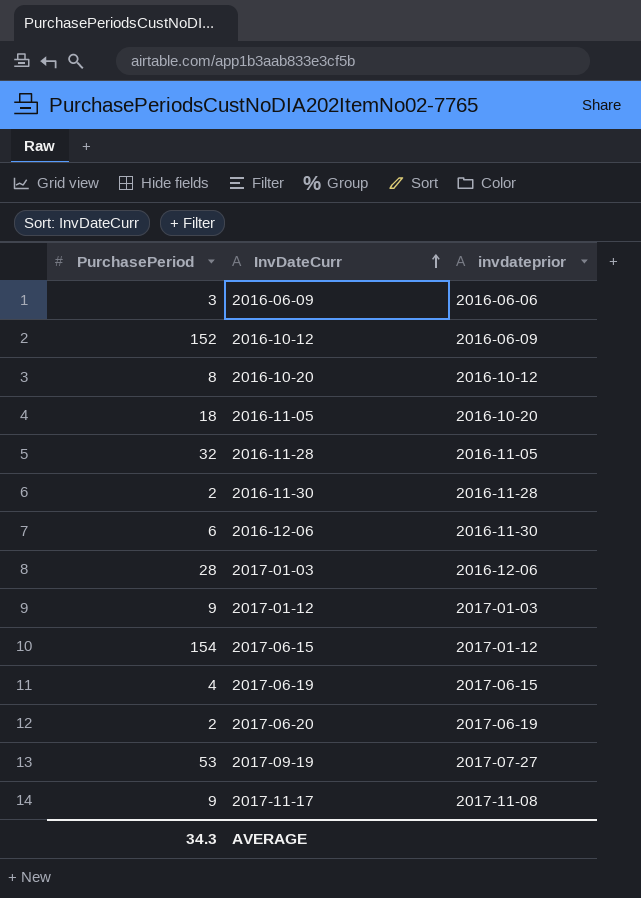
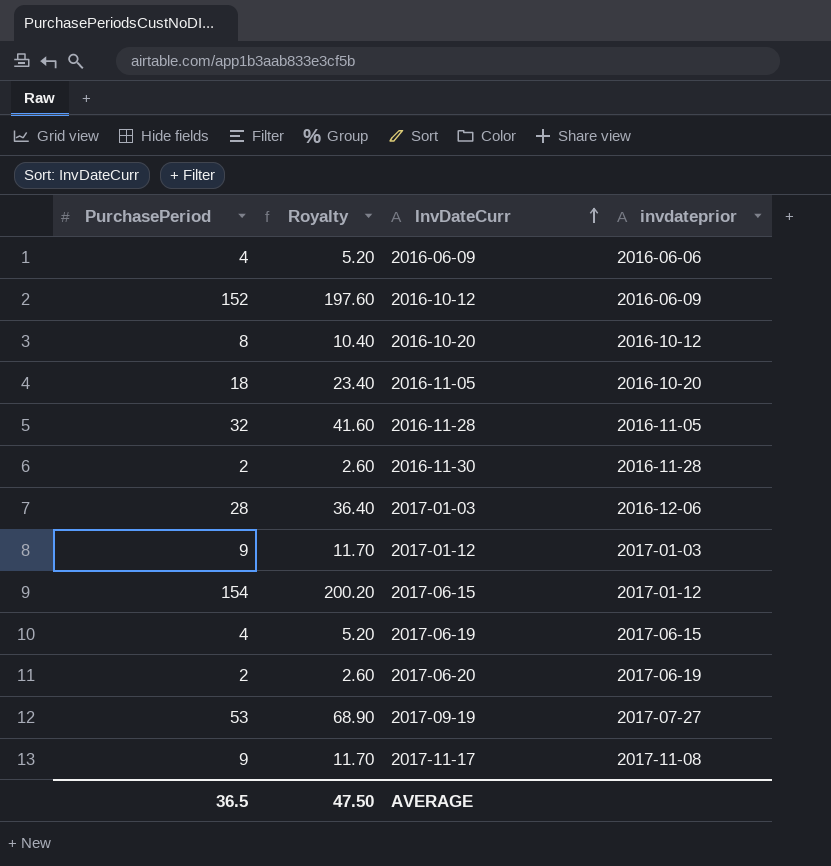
column Royalty | formula: none -> [PurchasePeriod] * 1.3
row 2016-12-06: 6 | 2016-11-30 -> none
2016-06-09 | PurchasePeriod: 3 -> 4
AVERAGE | PurchasePeriod: 34.3 -> 36.5

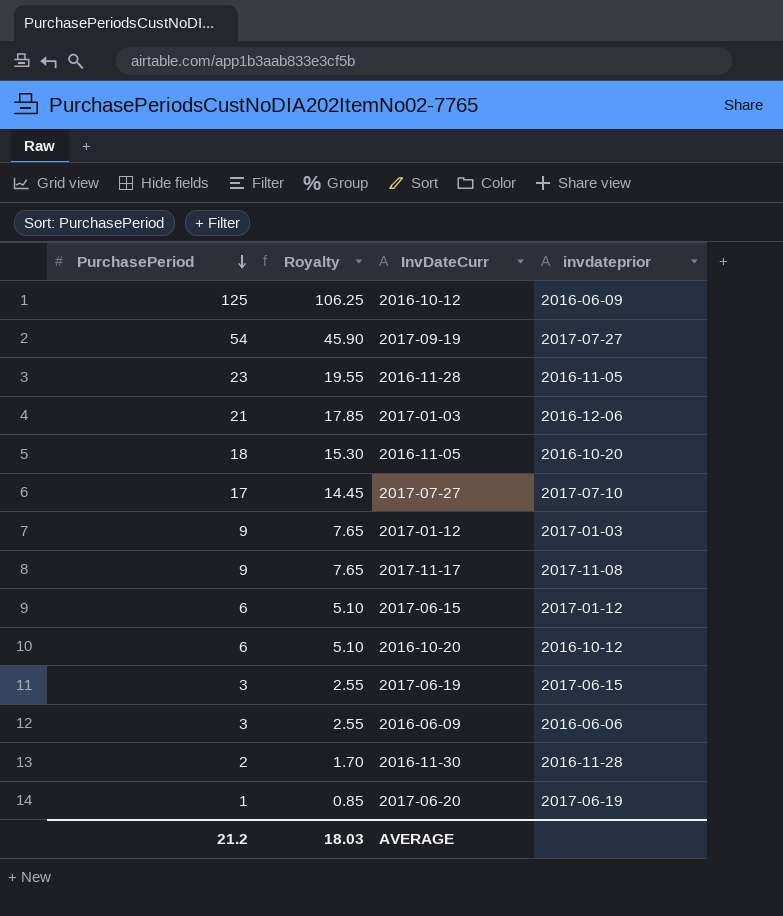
row order: InvDateCurr ascending -> PurchasePeriod descending
column Royalty | formula: [PurchasePeriod] * 1.3 -> [PurchasePeriod] * 0.85
2016-10-12 | PurchasePeriod: 152 -> 125
2017-09-19 | PurchasePeriod: 53 -> 54
2016-11-28 | PurchasePeriod: 32 -> 23
2017-01-03 | PurchasePeriod: 28 -> 21
row 2017-07-27: none -> 17 | 14.45 | 2017-07-10
2017-06-15 | PurchasePeriod: 154 -> 6
2016-10-20 | PurchasePeriod: 8 -> 6
2017-06-19 | PurchasePeriod: 4 -> 3
2016-06-09 | PurchasePeriod: 4 -> 3
2017-06-20 | PurchasePeriod: 2 -> 1
AVERAGE | PurchasePeriod: 36.5 -> 21.2
AVERAGE | Royalty: 47.50 -> 18.03

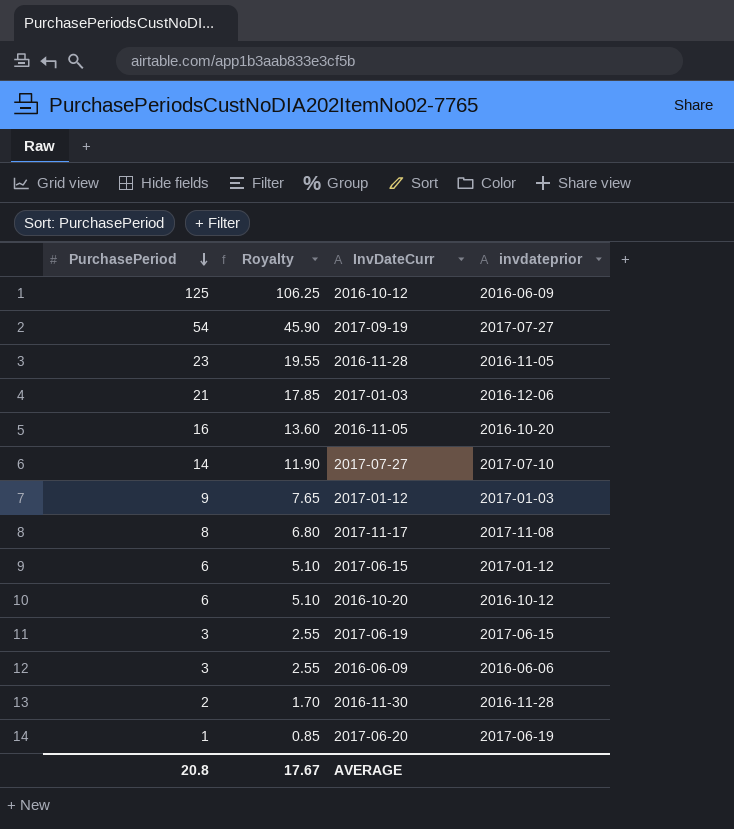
2016-11-05 | PurchasePeriod: 18 -> 16
2016-11-05 | Royalty: 15.30 -> 13.60
2017-07-27 | PurchasePeriod: 17 -> 14
2017-07-27 | Royalty: 14.45 -> 11.90
2017-11-17 | PurchasePeriod: 9 -> 8
2017-11-17 | Royalty: 7.65 -> 6.80
AVERAGE | PurchasePeriod: 21.2 -> 20.8
AVERAGE | Royalty: 18.03 -> 17.67

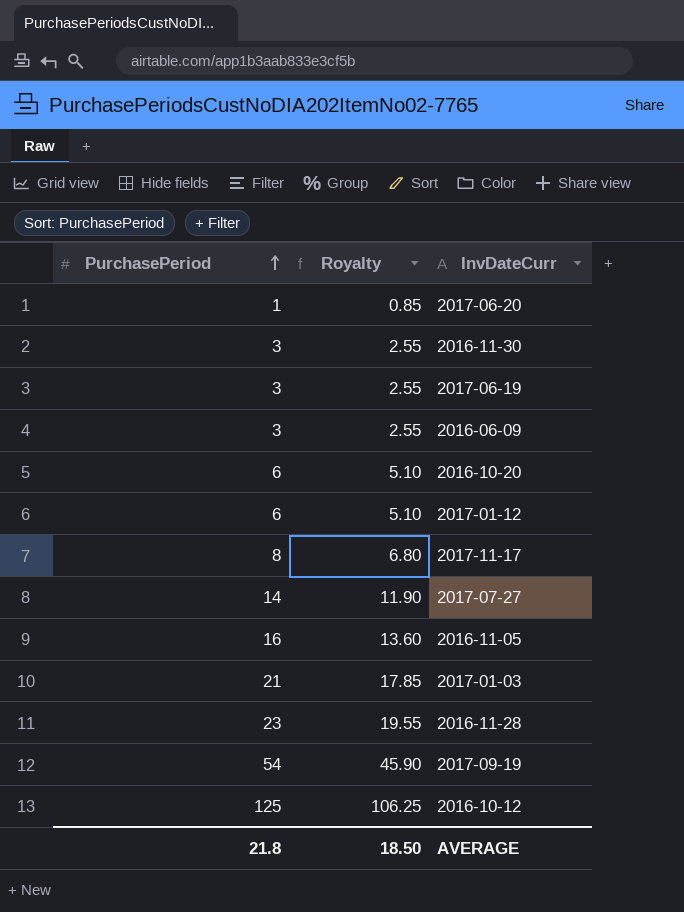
row order: PurchasePeriod descending -> PurchasePeriod ascending
column invdateprior | position: 4 -> none
row 2017-06-15: 6 | 5.10 | 2017-01-12 -> none
2016-11-30 | PurchasePeriod: 2 -> 3
2016-11-30 | Royalty: 1.70 -> 2.55
2017-01-12 | PurchasePeriod: 9 -> 6
2017-01-12 | Royalty: 7.65 -> 5.10
AVERAGE | PurchasePeriod: 20.8 -> 21.8
AVERAGE | Royalty: 17.67 -> 18.50

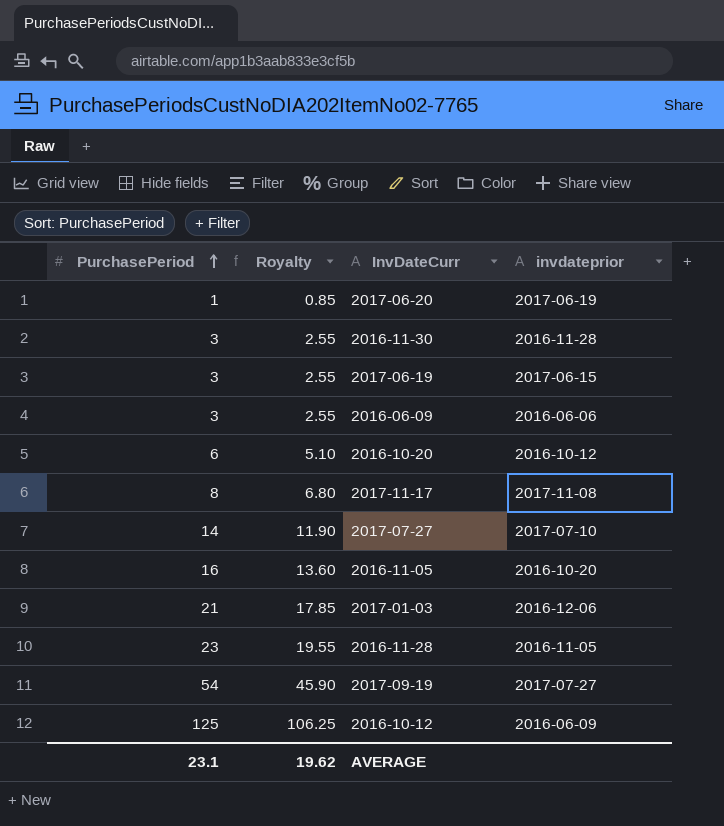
column invdateprior | position: none -> 4
row 2017-01-12: 6 | 5.10 -> none
AVERAGE | PurchasePeriod: 21.8 -> 23.1
AVERAGE | Royalty: 18.50 -> 19.62

